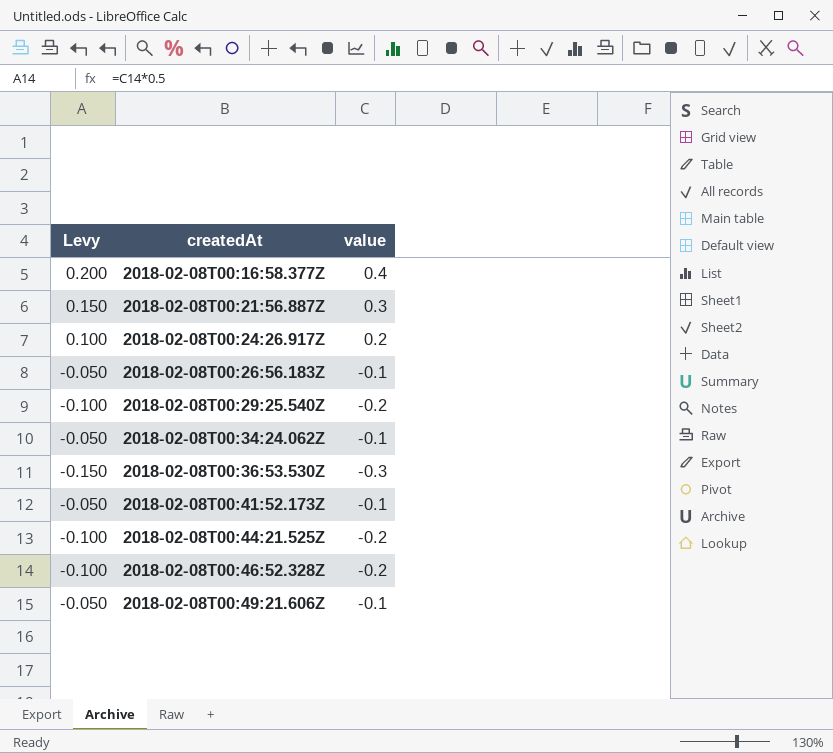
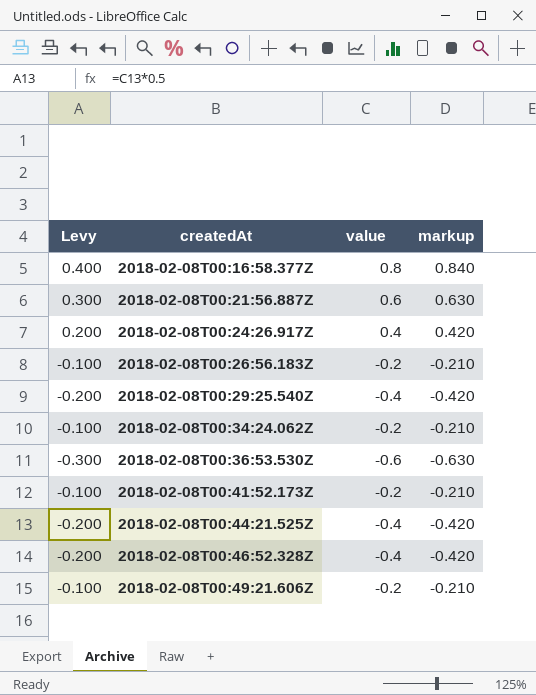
column markup | formula: none -> [value] * 1.05
2018-02-08T00:16:58.377Z | Levy: 0.200 -> 0.400
2018-02-08T00:16:58.377Z | value: 0.4 -> 0.8
2018-02-08T00:21:56.887Z | Levy: 0.150 -> 0.300
2018-02-08T00:21:56.887Z | value: 0.3 -> 0.6
2018-02-08T00:24:26.917Z | Levy: 0.100 -> 0.200
2018-02-08T00:24:26.917Z | value: 0.2 -> 0.4
2018-02-08T00:26:56.183Z | Levy: -0.050 -> -0.100
2018-02-08T00:26:56.183Z | value: -0.1 -> -0.2
2018-02-08T00:29:25.540Z | Levy: -0.100 -> -0.200
2018-02-08T00:29:25.540Z | value: -0.2 -> -0.4
2018-02-08T00:34:24.062Z | Levy: -0.050 -> -0.100
2018-02-08T00:34:24.062Z | value: -0.1 -> -0.2
2018-02-08T00:36:53.530Z | Levy: -0.150 -> -0.300
2018-02-08T00:36:53.530Z | value: -0.3 -> -0.6
2018-02-08T00:41:52.173Z | Levy: -0.050 -> -0.100
2018-02-08T00:41:52.173Z | value: -0.1 -> -0.2
2018-02-08T00:44:21.525Z | Levy: -0.100 -> -0.200
2018-02-08T00:44:21.525Z | value: -0.2 -> -0.4
2018-02-08T00:46:52.328Z | Levy: -0.100 -> -0.200
2018-02-08T00:46:52.328Z | value: -0.2 -> -0.4
2018-02-08T00:49:21.606Z | Levy: -0.050 -> -0.100
2018-02-08T00:49:21.606Z | value: -0.1 -> -0.2

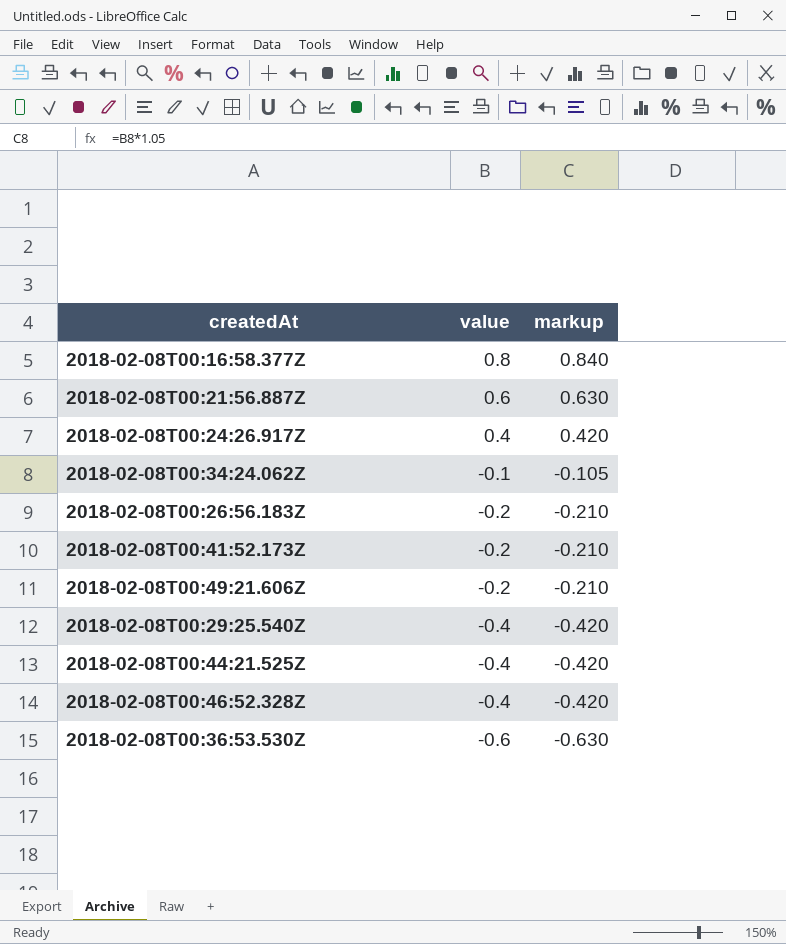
row order: createdAt ascending -> value descending
column Levy | formula: [value] * 0.5 -> none
2018-02-08T00:34:24.062Z | value: -0.2 -> -0.1
2018-02-08T00:34:24.062Z | markup: -0.210 -> -0.105

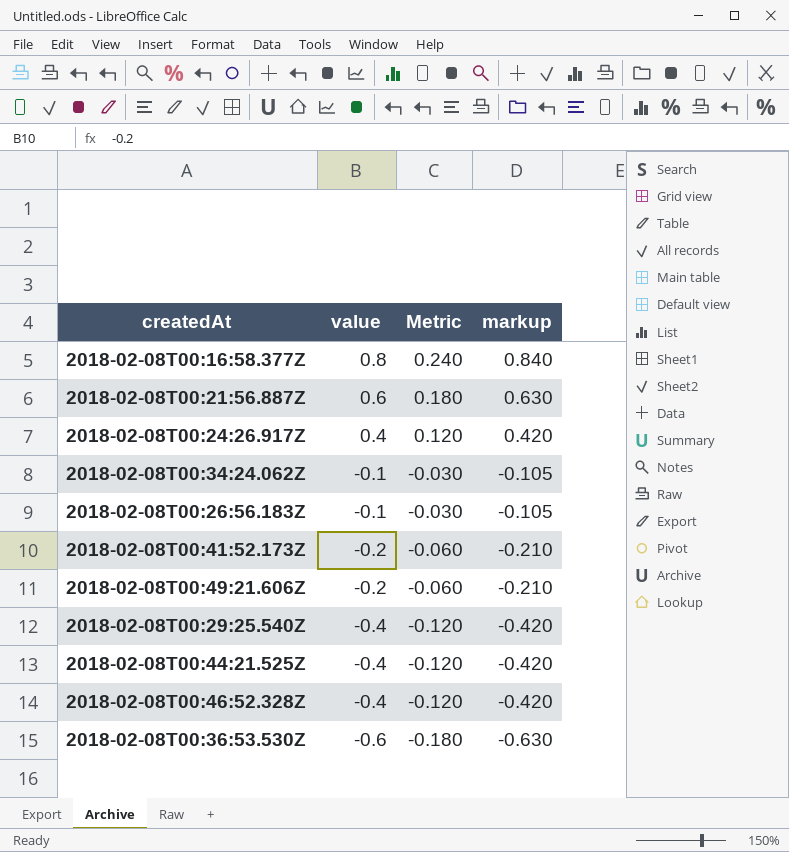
column Metric | formula: none -> [value] * 0.3
2018-02-08T00:26:56.183Z | value: -0.2 -> -0.1
2018-02-08T00:26:56.183Z | markup: -0.210 -> -0.105

